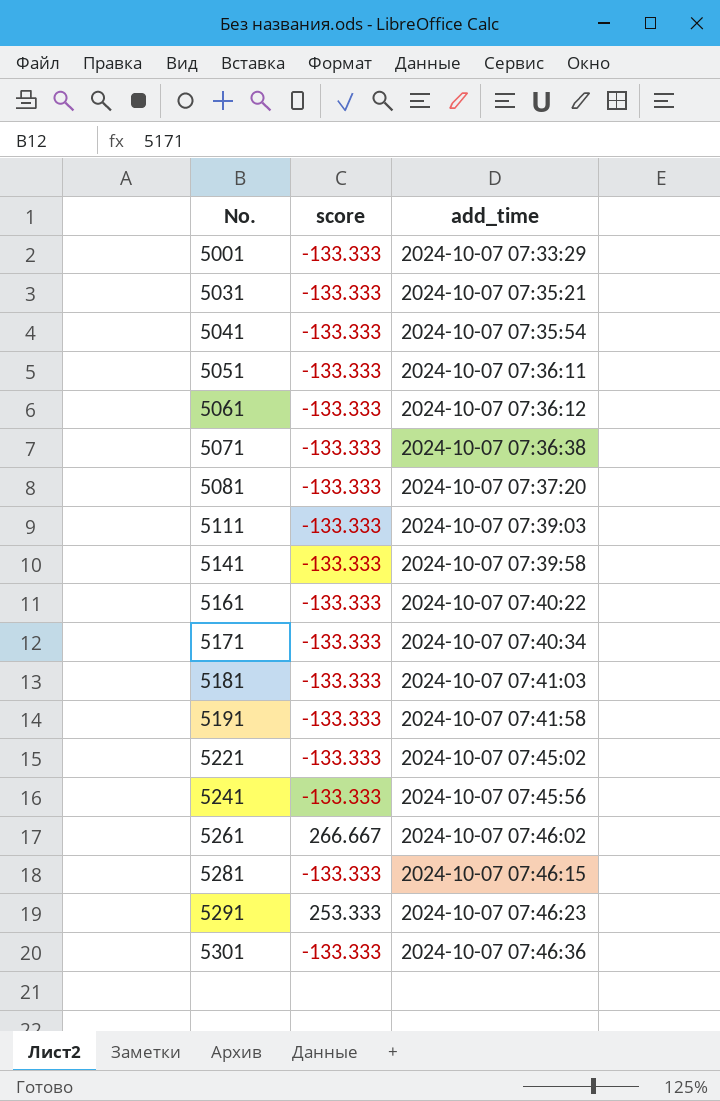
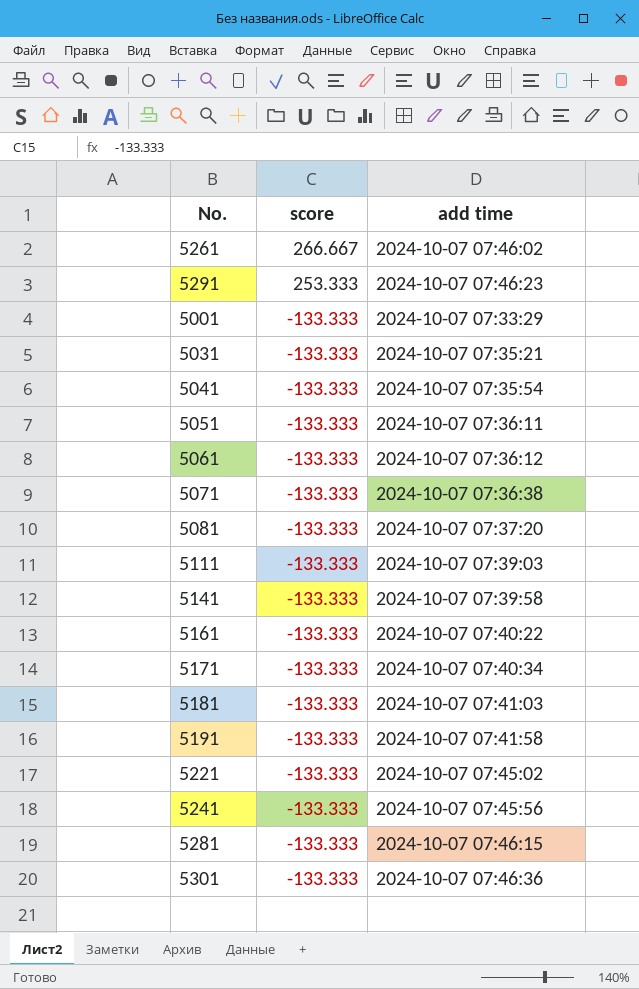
row order: No. ascending -> score descending
column name: add_time -> add time

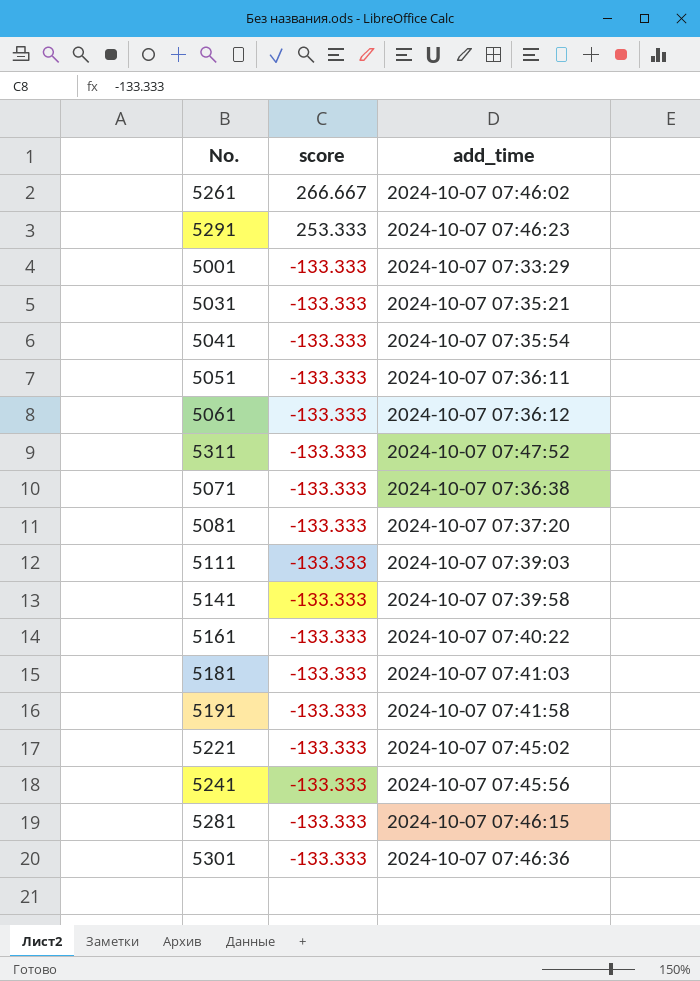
column name: add time -> add_time
row 5171: -133.333 | 2024-10-07 07:40:34 -> none
row 5311: none -> -133.333 | 2024-10-07 07:47:52

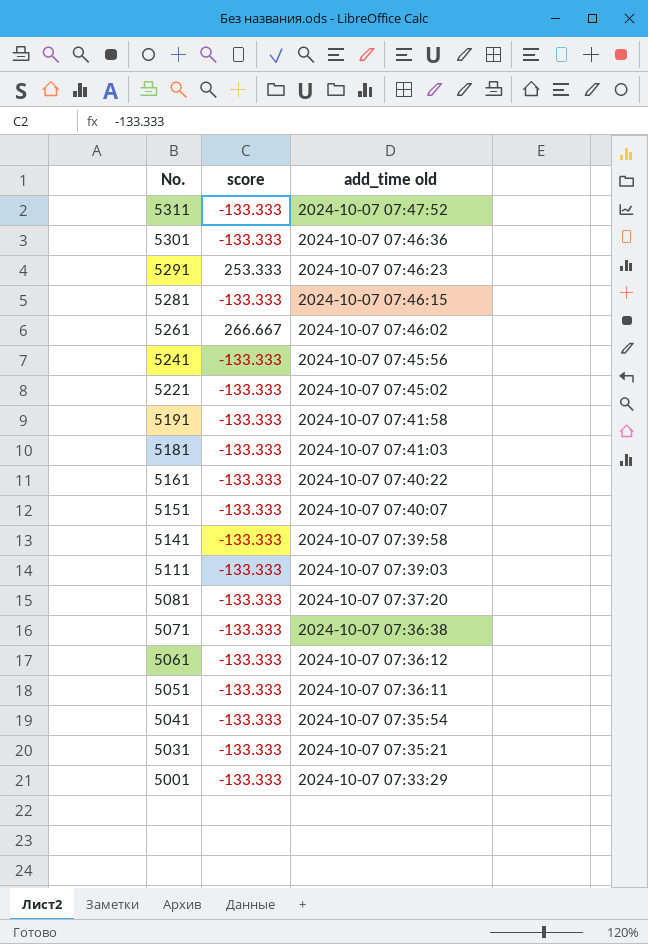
row order: score descending -> No. descending
column name: add_time -> add_time old
row 5151: none -> -133.333 | 2024-10-07 07:40:07

